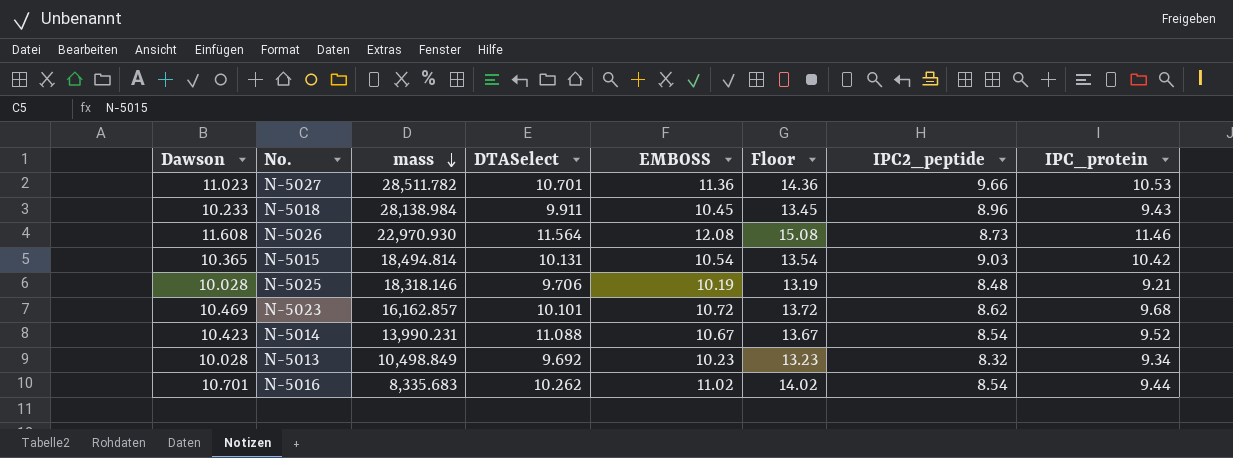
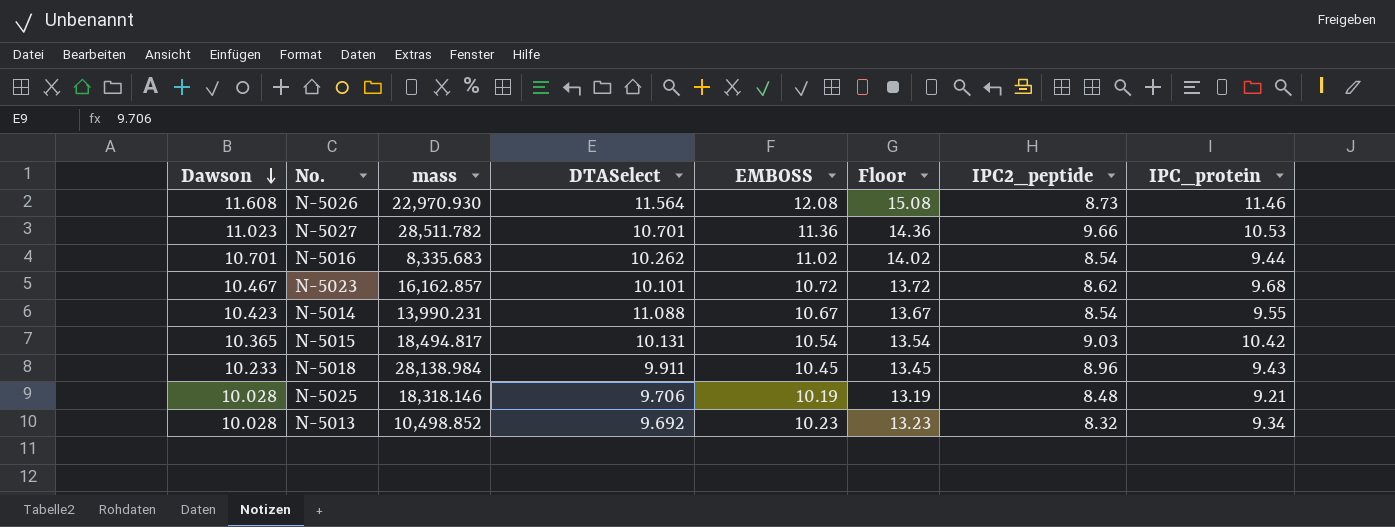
row order: mass descending -> Dawson descending
N-5023 | Dawson: 10.469 -> 10.467
N-5014 | IPC_protein: 9.52 -> 9.55
N-5015 | mass: 18,494.814 -> 18,494.817
N-5013 | mass: 10,498.849 -> 10,498.852

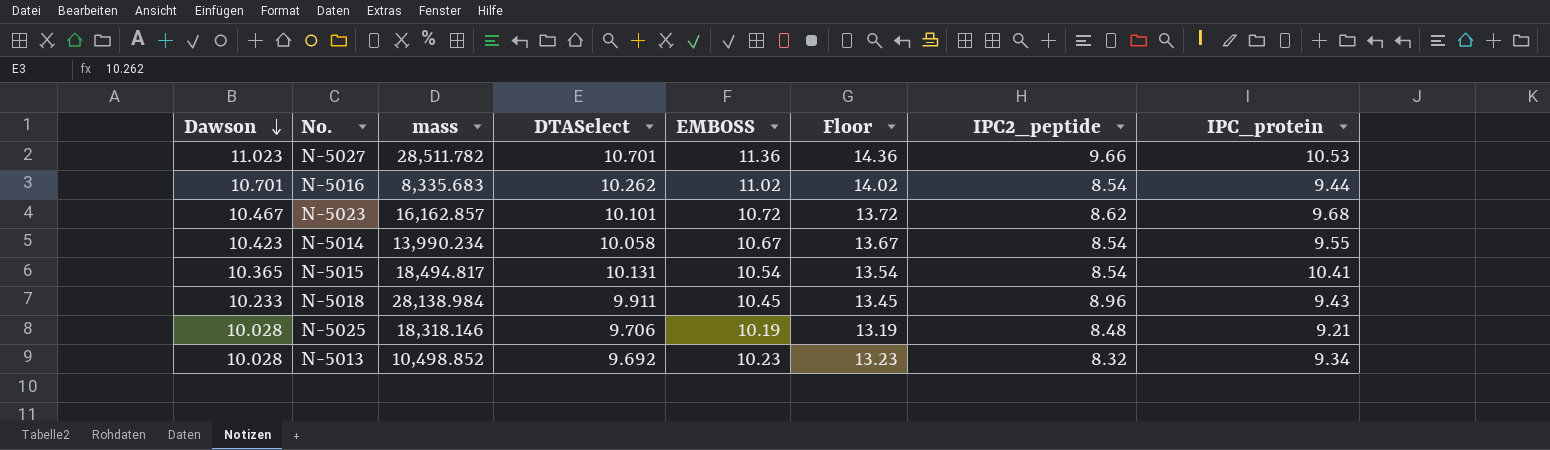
row N-5026: 11.608 | 22,970.930 | 11.564 | 12.08 | 15.08 | 8.73 | 11.46 -> none
N-5014 | mass: 13,990.231 -> 13,990.234
N-5014 | DTASelect: 11.088 -> 10.058
N-5015 | IPC2_peptide: 9.03 -> 8.54
N-5015 | IPC_protein: 10.42 -> 10.41

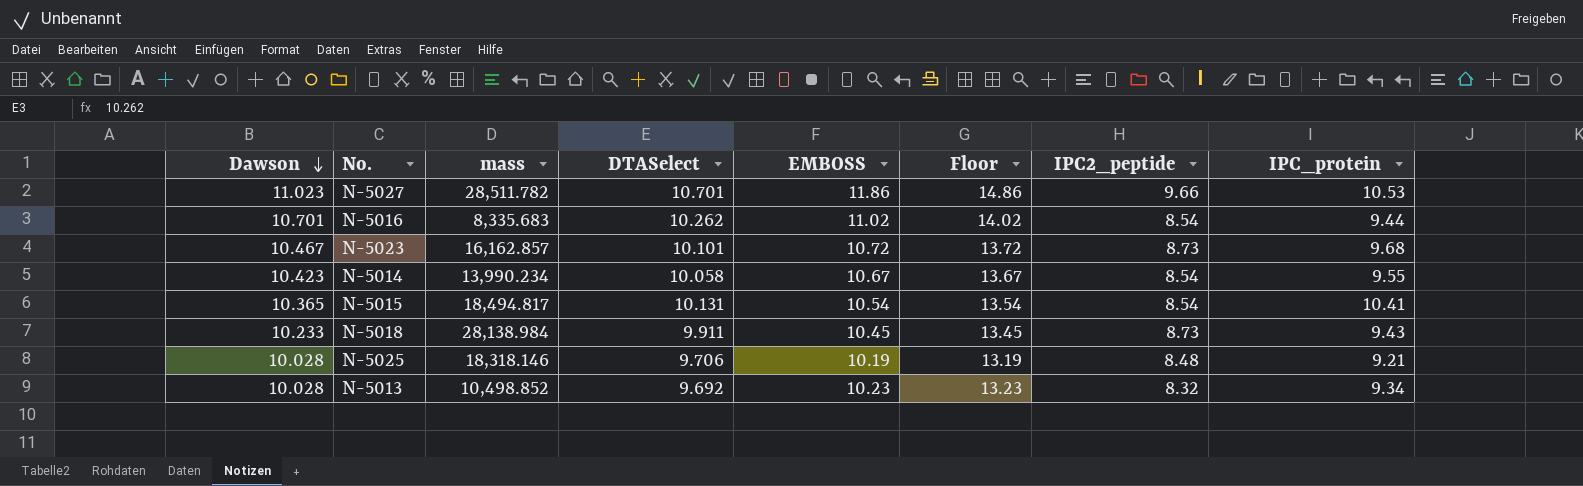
N-5027 | EMBOSS: 11.36 -> 11.86
N-5027 | Floor: 14.36 -> 14.86
N-5023 | IPC2_peptide: 8.62 -> 8.73
N-5018 | IPC2_peptide: 8.96 -> 8.73

